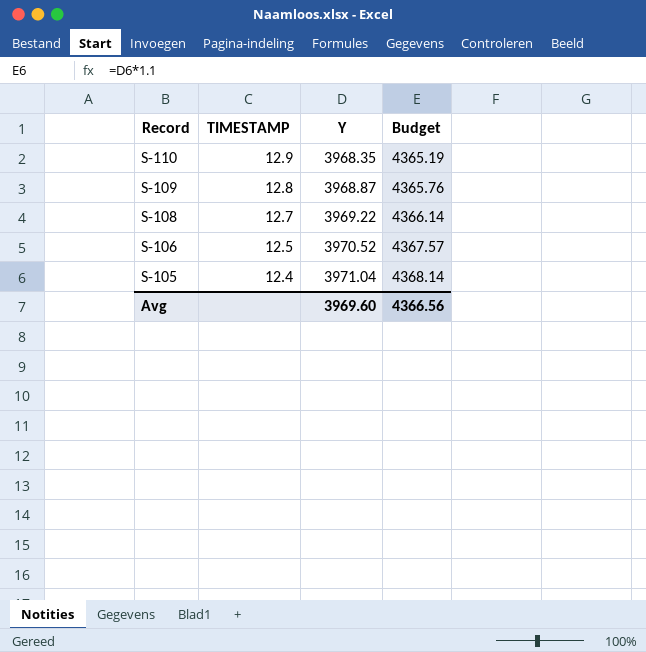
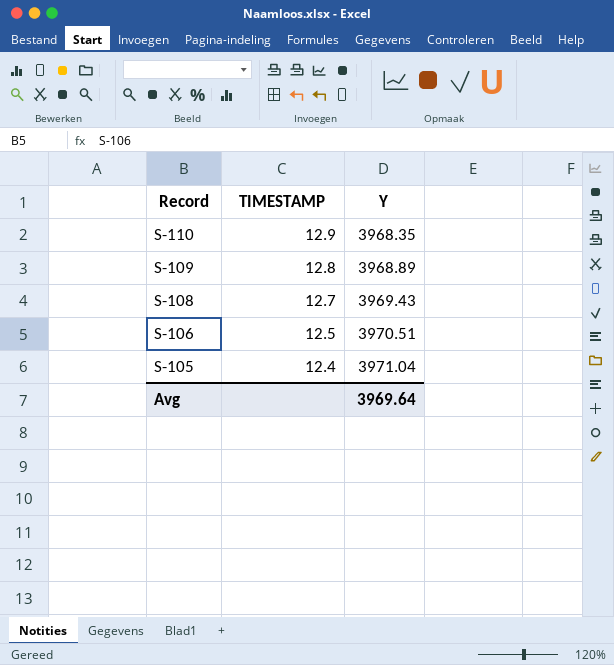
column Budget | formula: [Y] * 1.1 -> none
S-109 | Y: 3968.87 -> 3968.89
S-108 | Y: 3969.22 -> 3969.43
S-106 | Y: 3970.52 -> 3970.51
Avg | Y: 3969.60 -> 3969.64

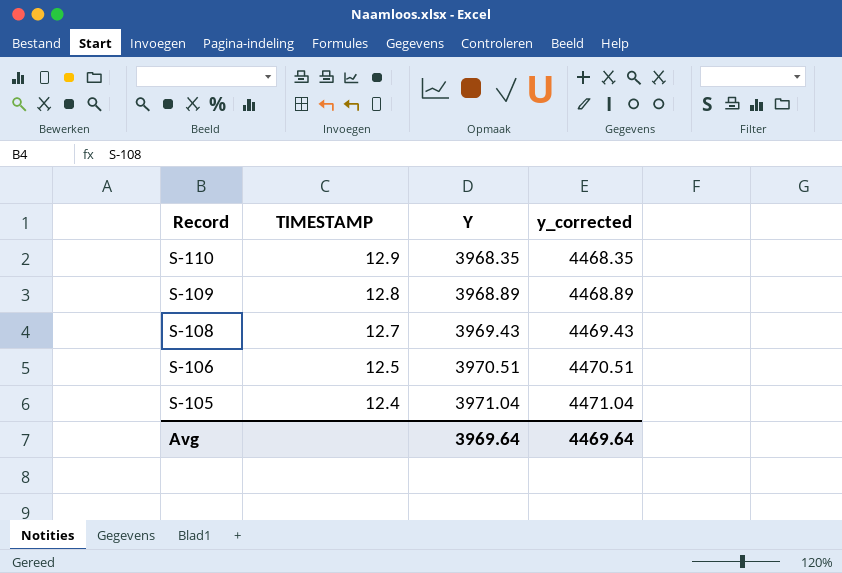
column y_corrected | formula: none -> [Y] + 500

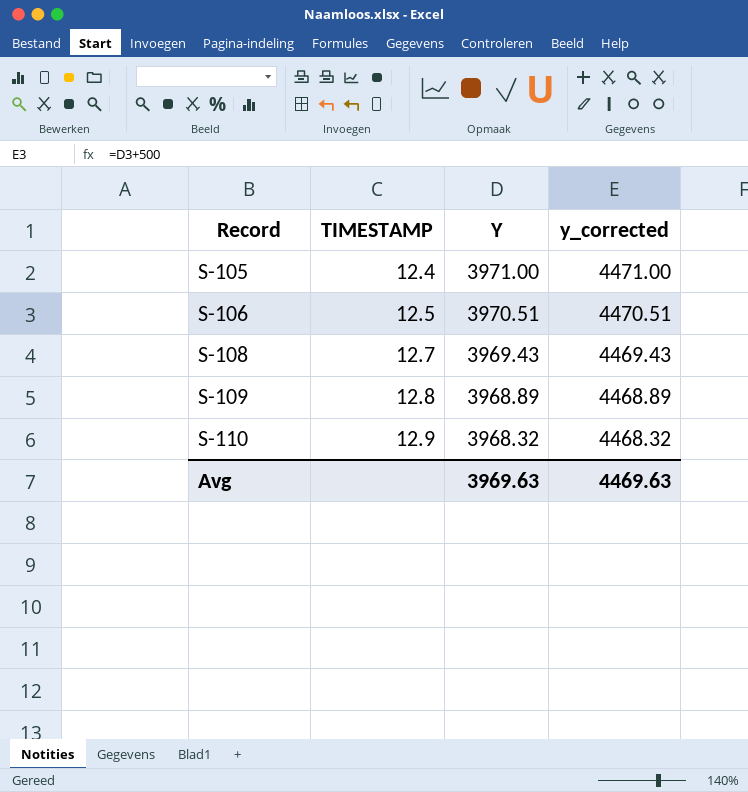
row order: Record descending -> Record ascending
S-105 | Y: 3971.04 -> 3971.00
S-105 | y_corrected: 4471.04 -> 4471.00
S-110 | Y: 3968.35 -> 3968.32
S-110 | y_corrected: 4468.35 -> 4468.32
Avg | Y: 3969.64 -> 3969.63
Avg | y_corrected: 4469.64 -> 4469.63

